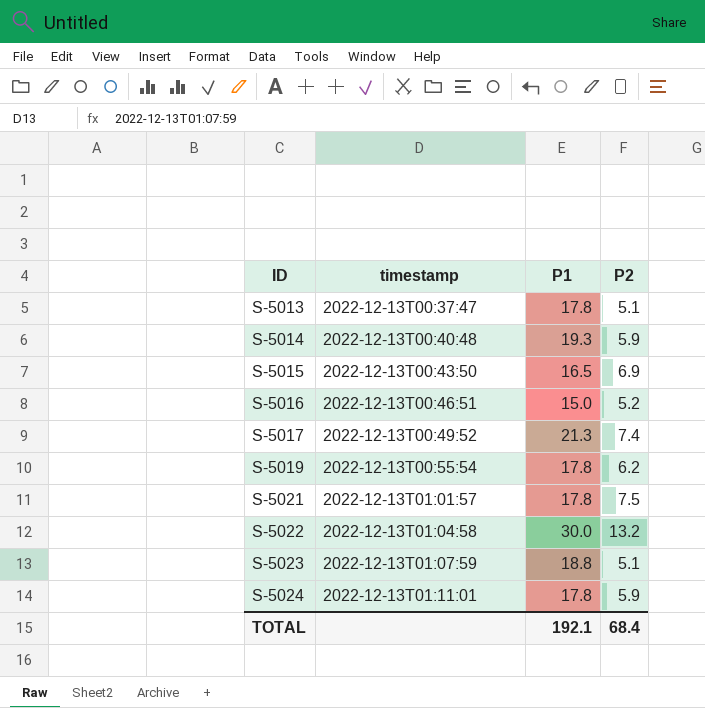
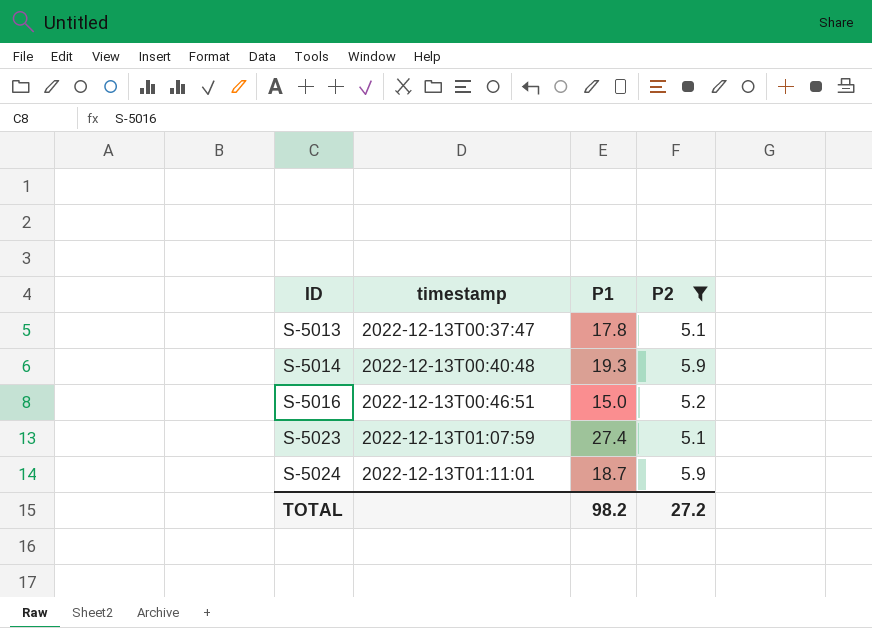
filter: none -> P2 <= 5.9
S-5023 | P1: 18.8 -> 27.4
S-5024 | P1: 17.8 -> 18.7
TOTAL | P1: 192.1 -> 98.2
TOTAL | P2: 68.4 -> 27.2

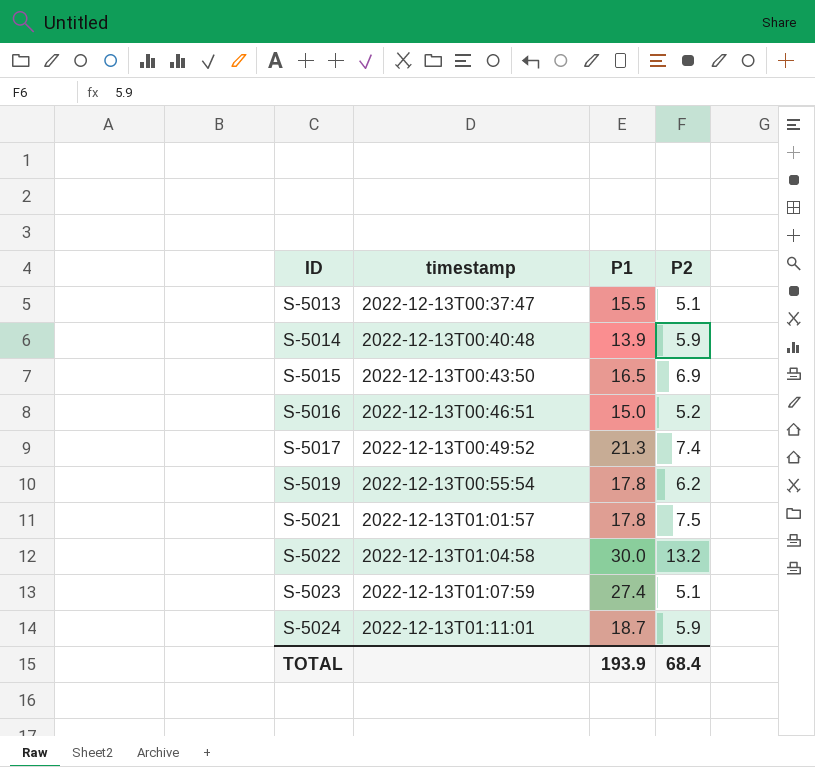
filter: P2 <= 5.9 -> none
S-5013 | P1: 17.8 -> 15.5
S-5014 | P1: 19.3 -> 13.9
TOTAL | P1: 98.2 -> 193.9
TOTAL | P2: 27.2 -> 68.4

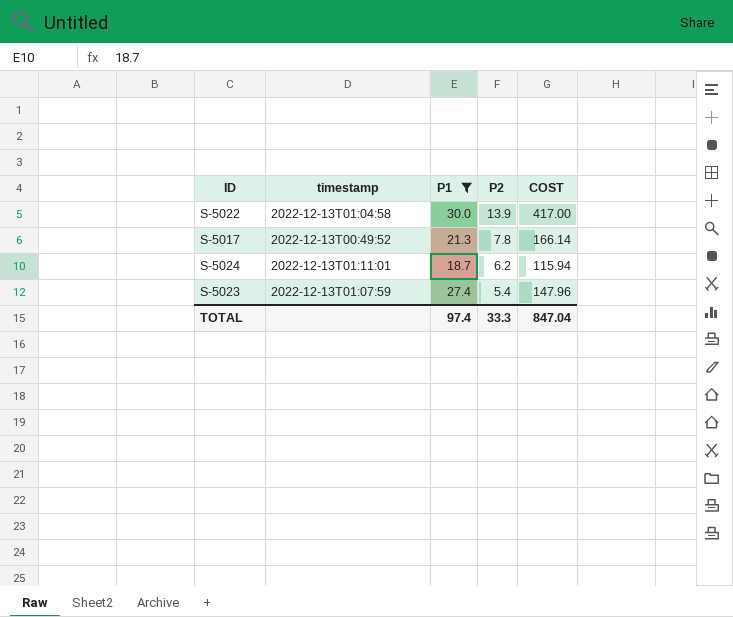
filter: none -> P1 >= 18.7
row order: ID ascending -> P2 descending
column COST | formula: none -> [P1] * [P2]
S-5022 | P2: 13.2 -> 13.9
S-5017 | P2: 7.4 -> 7.8
S-5024 | P2: 5.9 -> 6.2
S-5023 | P2: 5.1 -> 5.4
TOTAL | P1: 193.9 -> 97.4
TOTAL | P2: 68.4 -> 33.3

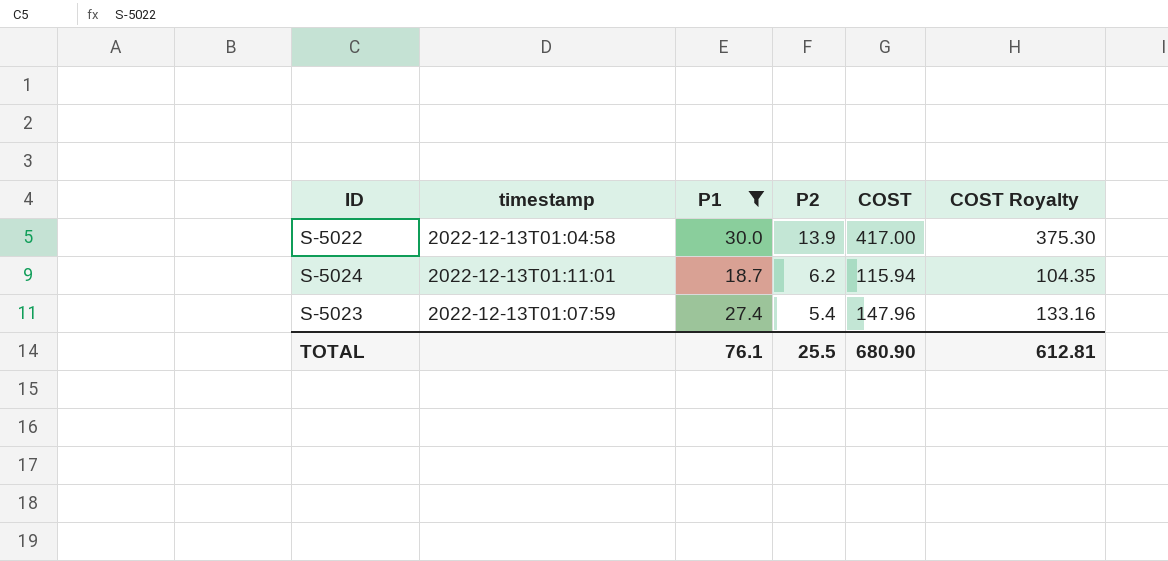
column COST Royalty | formula: none -> [COST] * 0.9
row S-5017: 2022-12-13T00:49:52 | 21.3 | 7.8 | 166.14 -> none
TOTAL | P1: 97.4 -> 76.1
TOTAL | P2: 33.3 -> 25.5
TOTAL | COST: 847.04 -> 680.90

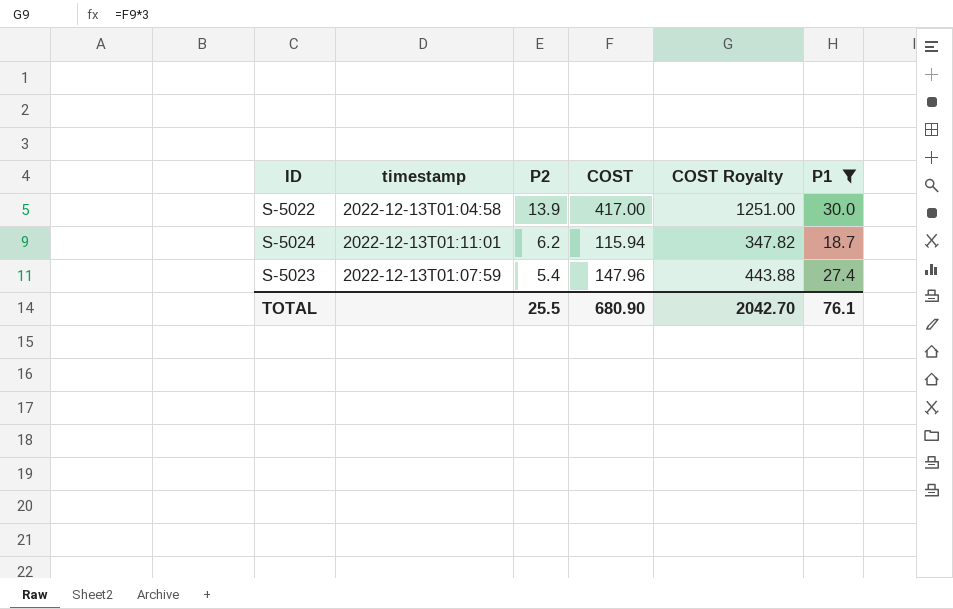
column COST Royalty | formula: [COST] * 0.9 -> [COST] * 3
column P1 | position: 3 -> 6
TOTAL | COST Royalty: 612.81 -> 2042.70

